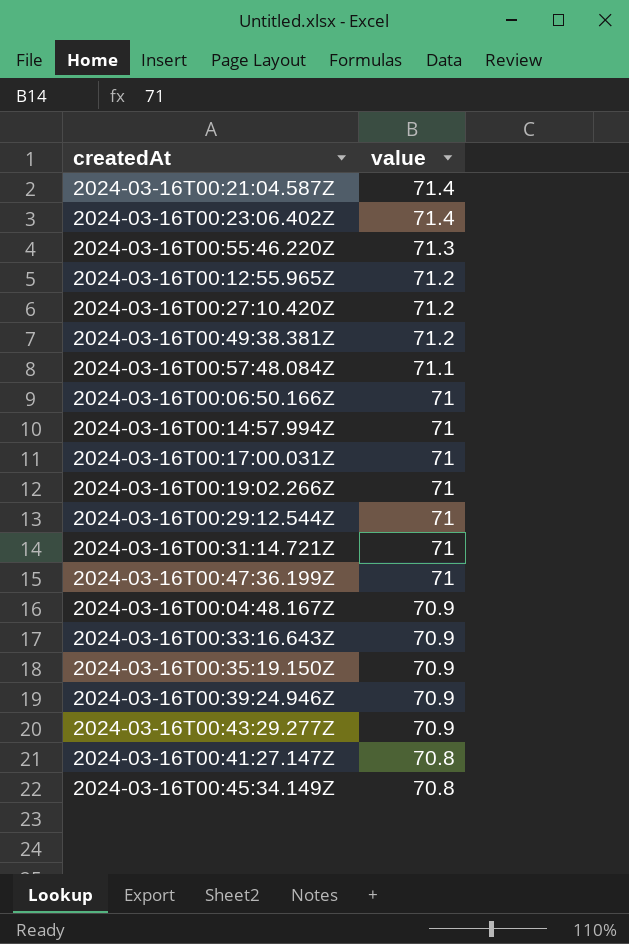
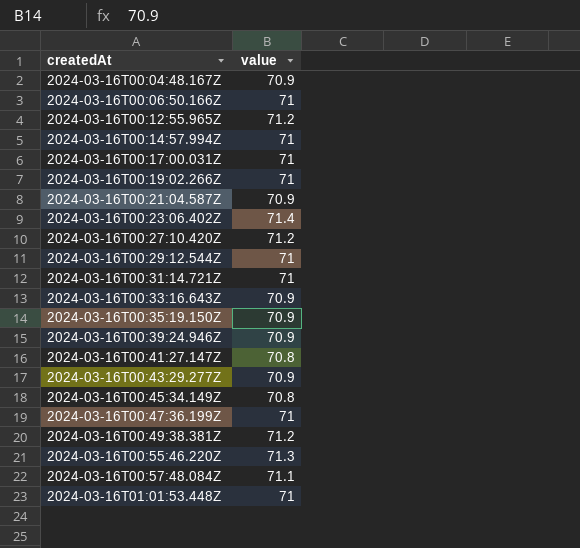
row order: value descending -> createdAt ascending
2024-03-16T00:21:04.587Z | value: 71.4 -> 70.9
row 2024-03-16T01:01:53.448Z: none -> 71

